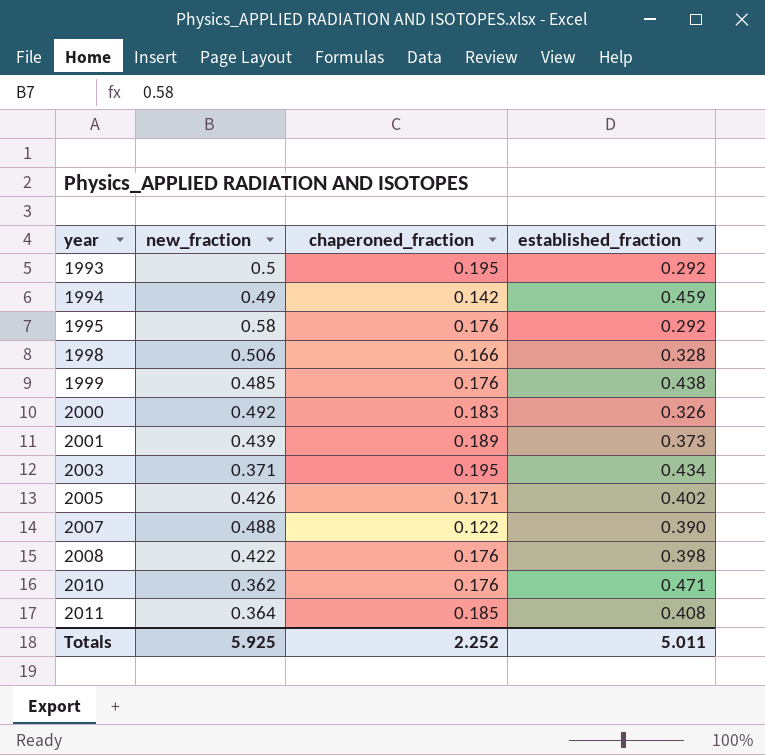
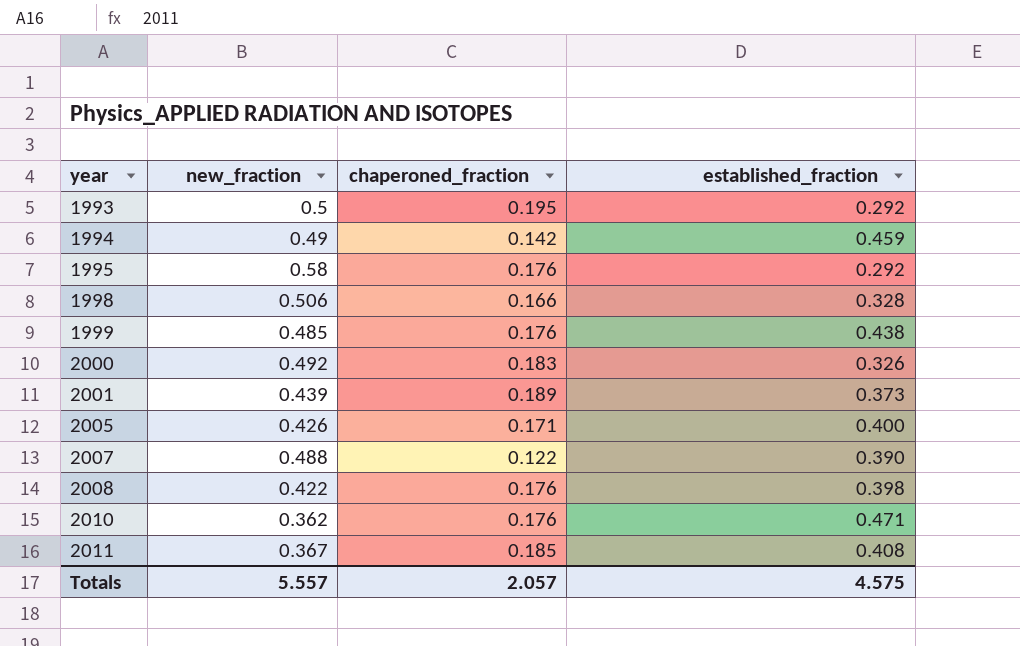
row 2003: 0.371 | 0.195 | 0.434 -> none
2005 | established_fraction: 0.402 -> 0.400
2011 | new_fraction: 0.364 -> 0.367
Totals | new_fraction: 5.925 -> 5.557
Totals | chaperoned_fraction: 2.252 -> 2.057
Totals | established_fraction: 5.011 -> 4.575

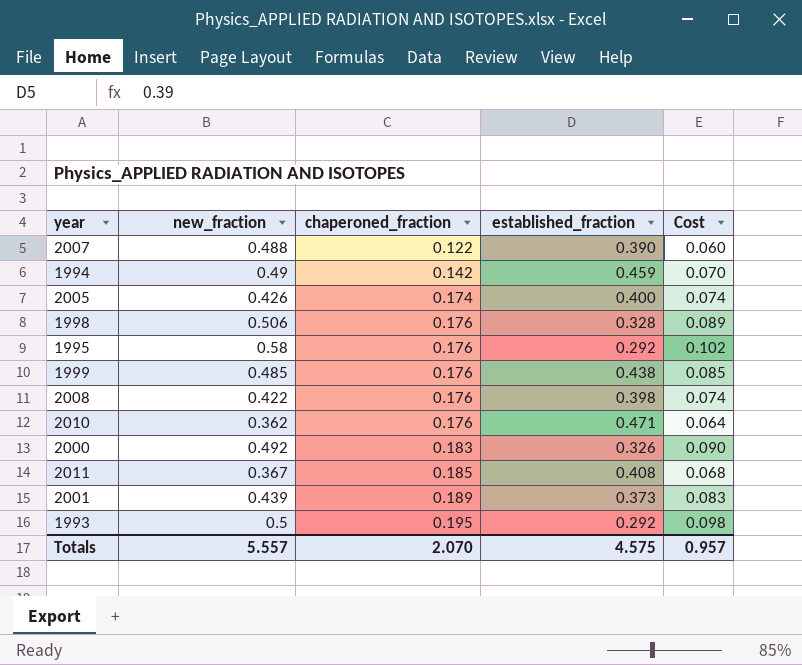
row order: year ascending -> chaperoned_fraction ascending
column Cost | formula: none -> [new_fraction] * [chaperoned_fraction]
2005 | chaperoned_fraction: 0.171 -> 0.174
1998 | chaperoned_fraction: 0.166 -> 0.176
Totals | chaperoned_fraction: 2.057 -> 2.070

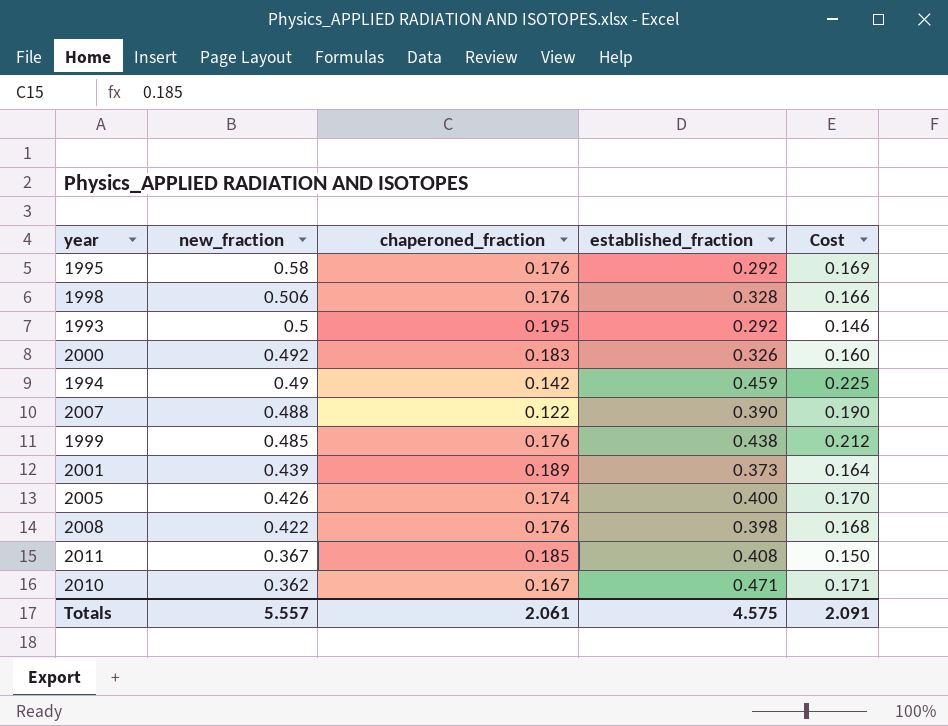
row order: chaperoned_fraction ascending -> new_fraction descending
column Cost | formula: [new_fraction] * [chaperoned_fraction] -> [new_fraction] * [established_fraction]
2010 | chaperoned_fraction: 0.176 -> 0.167
Totals | chaperoned_fraction: 2.070 -> 2.061
Totals | Cost: 0.957 -> 2.091

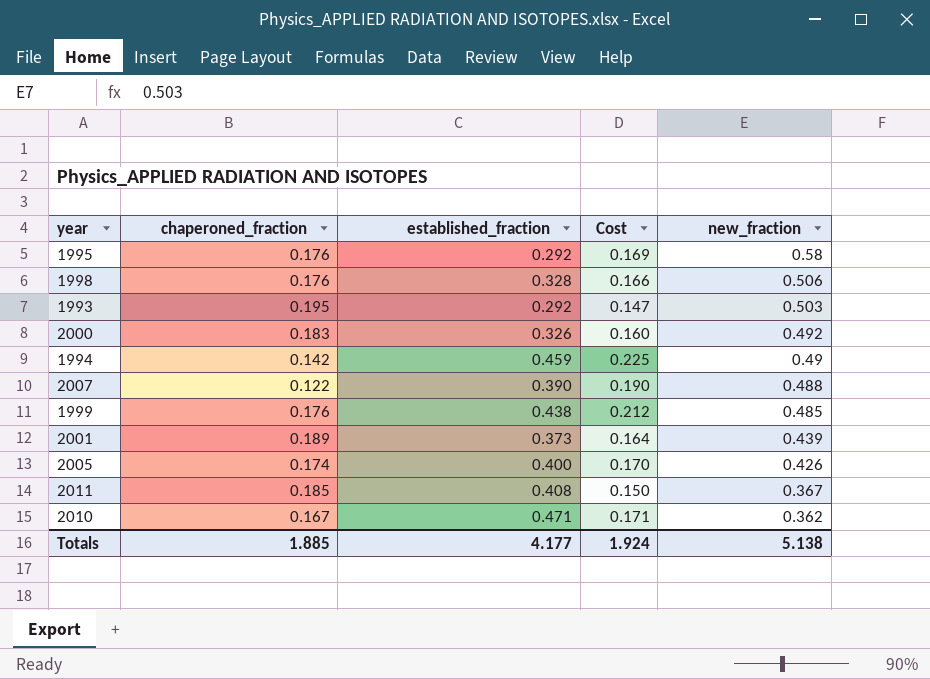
column new_fraction | position: 2 -> 5
row 2008: 0.422 | 0.176 | 0.398 | 0.168 -> none
1993 | Cost: 0.146 -> 0.147
1993 | new_fraction: 0.5 -> 0.503
Totals | chaperoned_fraction: 2.061 -> 1.885
Totals | established_fraction: 4.575 -> 4.177
Totals | Cost: 2.091 -> 1.924
Totals | new_fraction: 5.557 -> 5.138

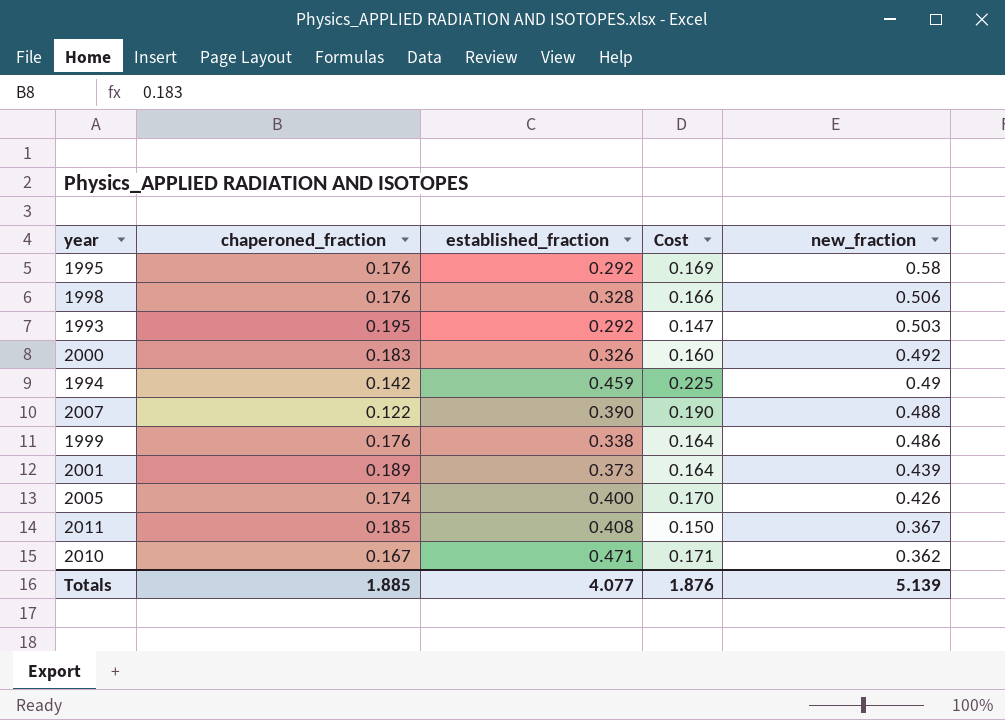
1999 | established_fraction: 0.438 -> 0.338
1999 | Cost: 0.212 -> 0.164
1999 | new_fraction: 0.485 -> 0.486
Totals | established_fraction: 4.177 -> 4.077
Totals | Cost: 1.924 -> 1.876
Totals | new_fraction: 5.138 -> 5.139

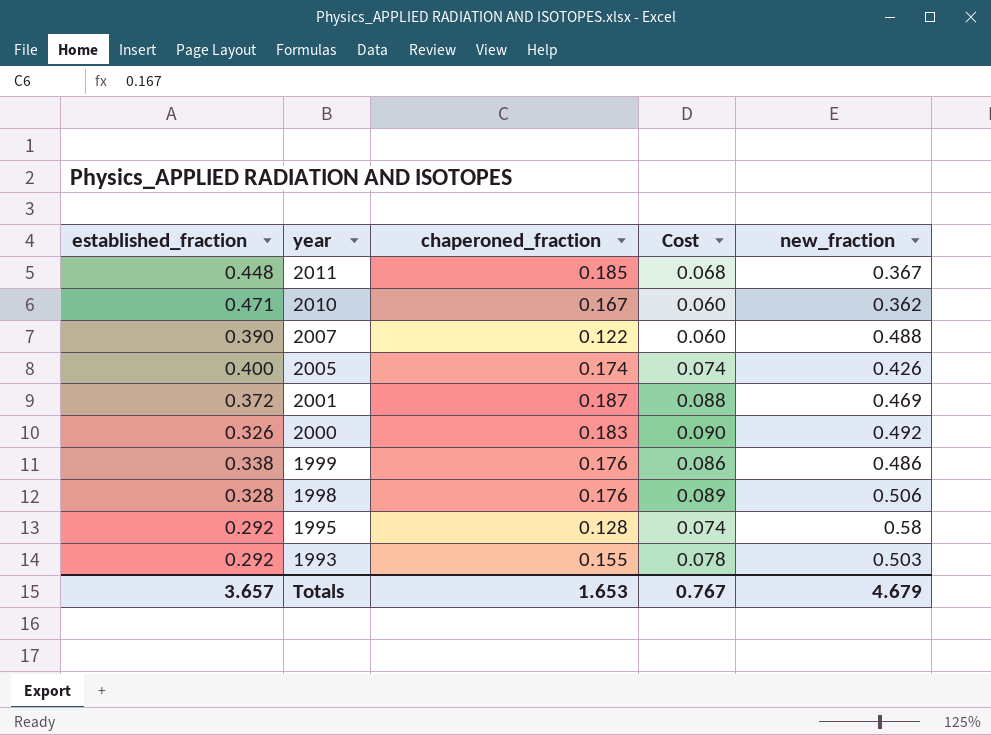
row order: new_fraction descending -> year descending
column established_fraction | position: 3 -> 1
column Cost | formula: [established_fraction] * [new_fraction] -> [chaperoned_fraction] * [new_fraction]
row 1994: 0.142 | 0.459 | 0.225 | 0.49 -> none
2011 | established_fraction: 0.408 -> 0.448
2001 | established_fraction: 0.373 -> 0.372
2001 | chaperoned_fraction: 0.189 -> 0.187
2001 | new_fraction: 0.439 -> 0.469
1995 | chaperoned_fraction: 0.176 -> 0.128
1993 | chaperoned_fraction: 0.195 -> 0.155
Totals | established_fraction: 4.077 -> 3.657
Totals | chaperoned_fraction: 1.885 -> 1.653
Totals | Cost: 1.876 -> 0.767
Totals | new_fraction: 5.139 -> 4.679

